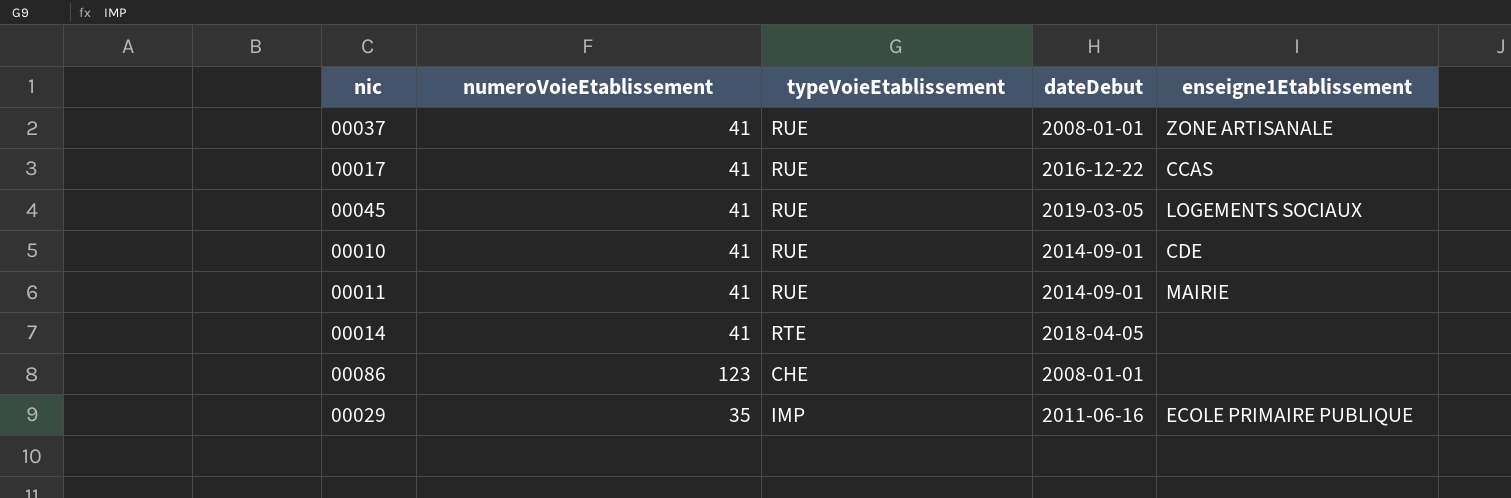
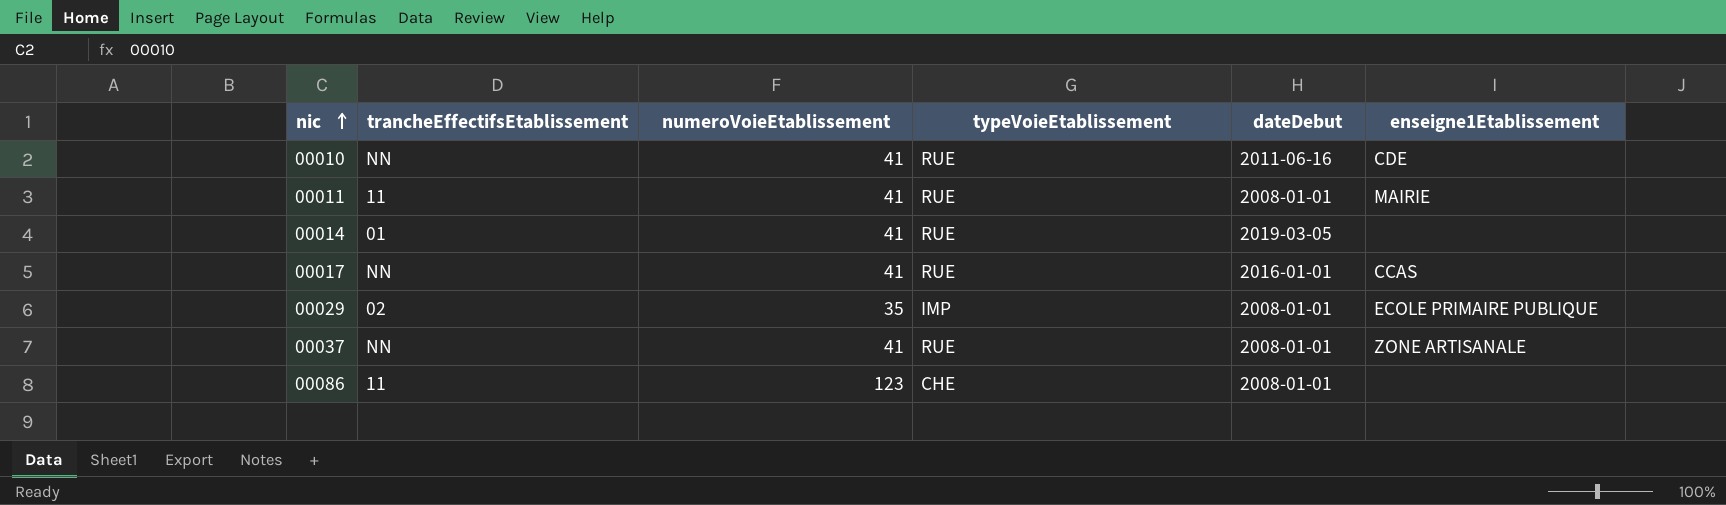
row order: none -> nic ascending
column trancheEffectifsEtablissement | position: none -> 2
row 00045: 41 | RUE | 2019-03-05 | LOGEMENTS SOCIAUX -> none
00010 | dateDebut: 2014-09-01 -> 2011-06-16
00011 | dateDebut: 2014-09-01 -> 2008-01-01
00014 | typeVoieEtablissement: RTE -> RUE
00014 | dateDebut: 2018-04-05 -> 2019-03-05
00017 | dateDebut: 2016-12-22 -> 2016-01-01
00029 | dateDebut: 2011-06-16 -> 2008-01-01

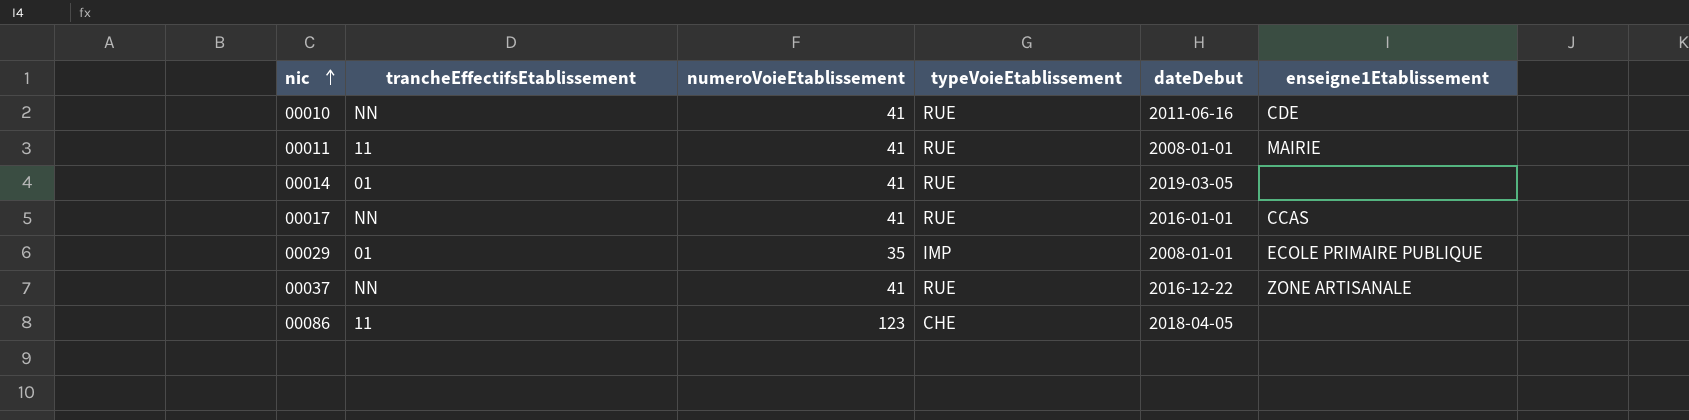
00029 | trancheEffectifsEtablissement: 02 -> 01
00037 | dateDebut: 2008-01-01 -> 2016-12-22
00086 | dateDebut: 2008-01-01 -> 2018-04-05

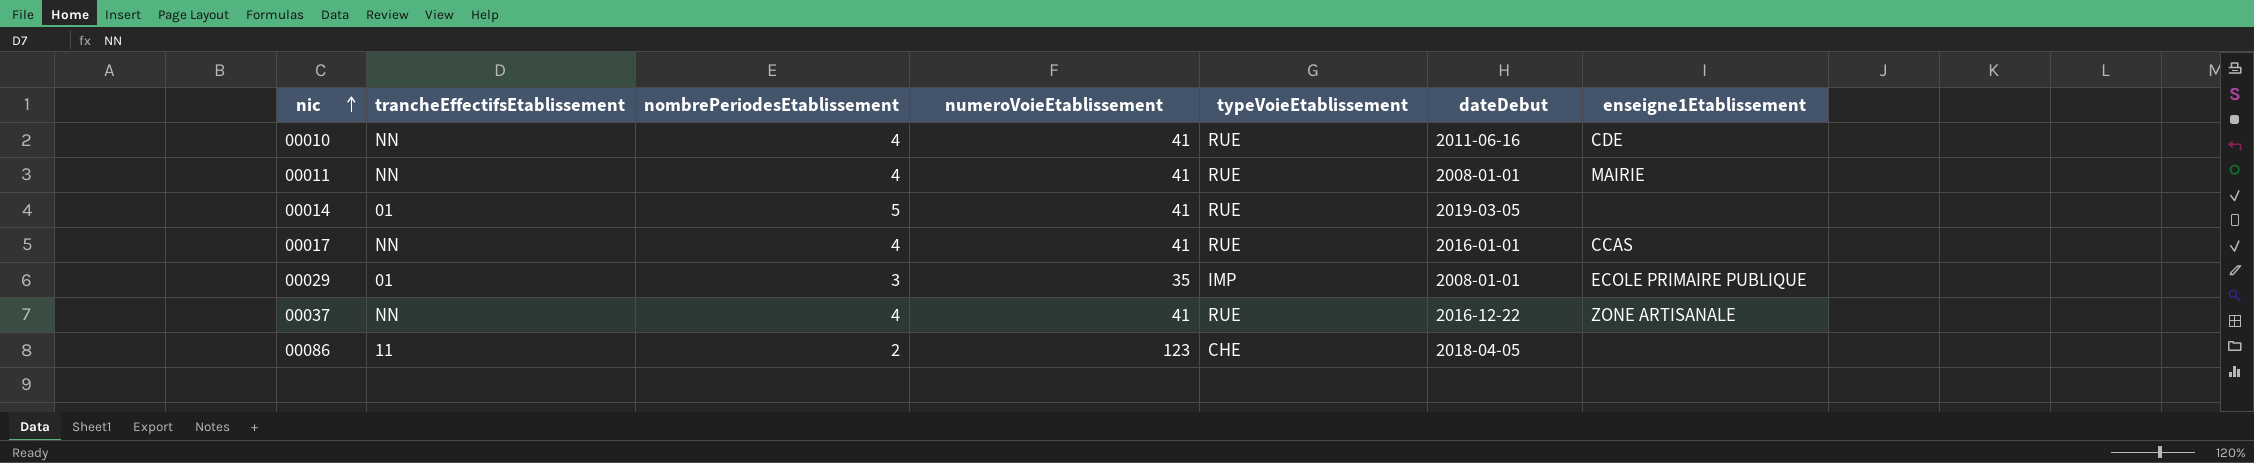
column nombrePeriodesEtablissement | position: none -> 3
00011 | trancheEffectifsEtablissement: 11 -> NN

